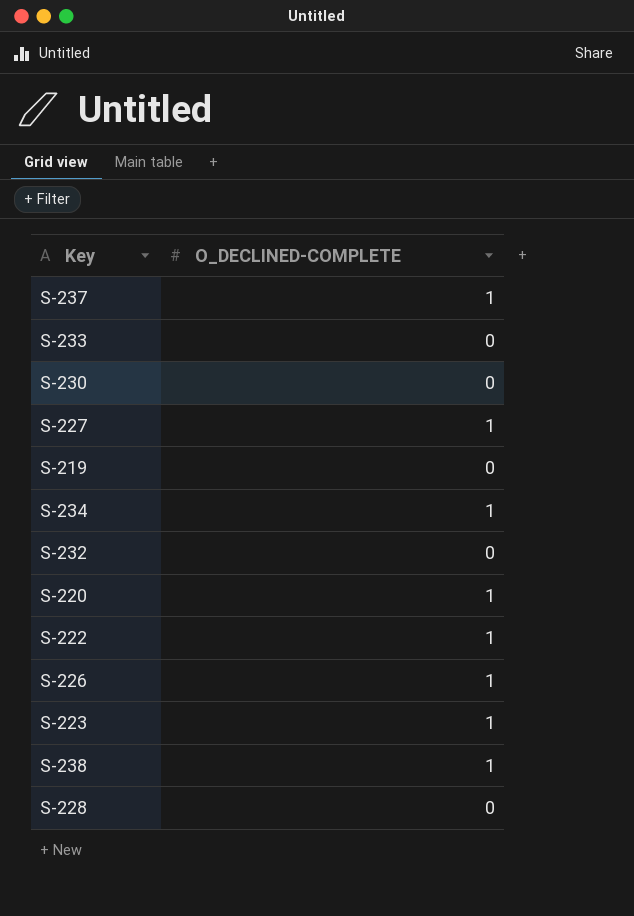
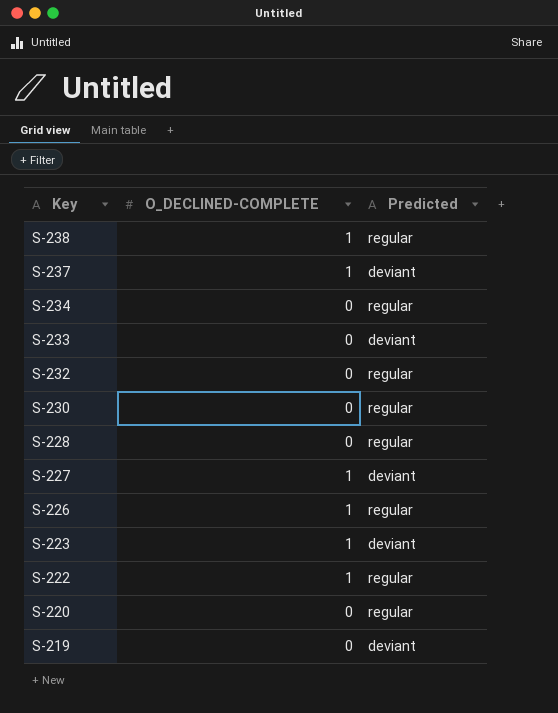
row order: none -> Key descending
column Predicted | position: none -> 3
S-234 | O_DECLINED-COMPLETE: 1 -> 0
S-220 | O_DECLINED-COMPLETE: 1 -> 0

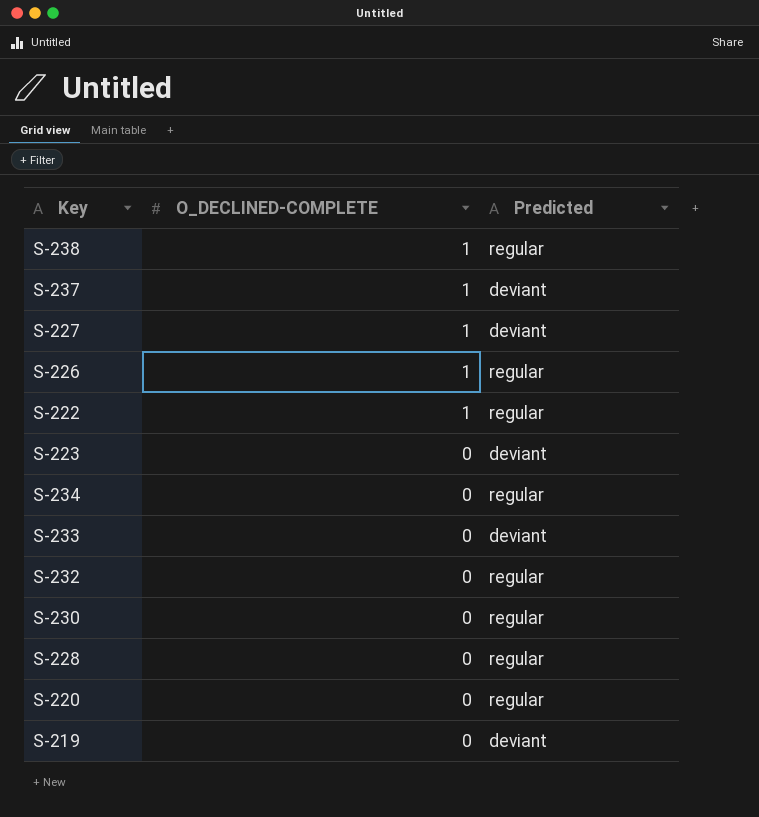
row order: Key descending -> O_DECLINED-COMPLETE descending
S-223 | O_DECLINED-COMPLETE: 1 -> 0

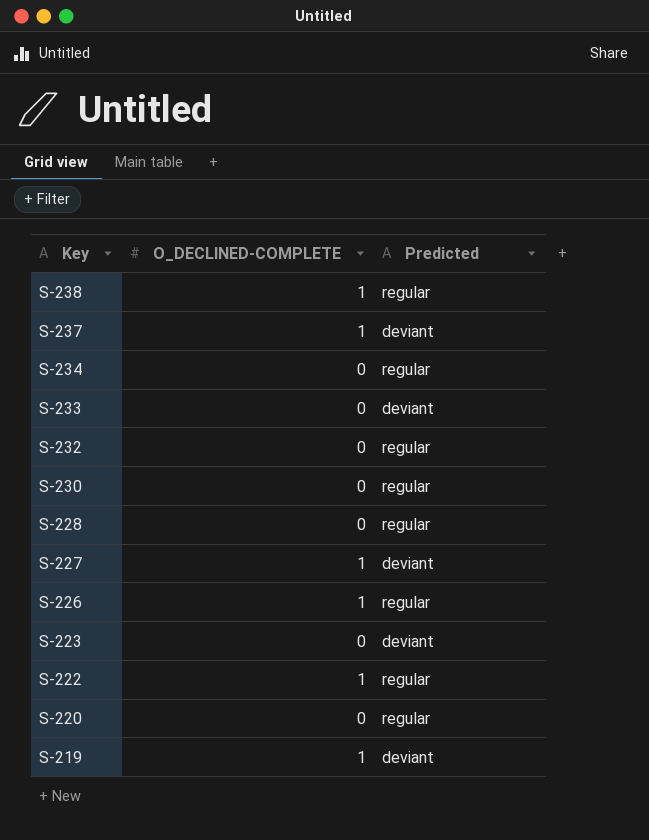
row order: O_DECLINED-COMPLETE descending -> Key descending
S-219 | O_DECLINED-COMPLETE: 0 -> 1

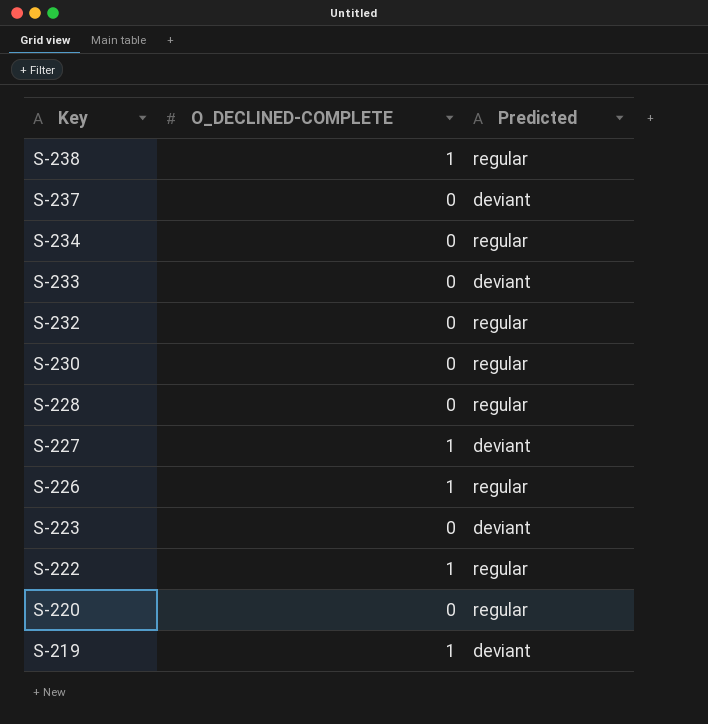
S-237 | O_DECLINED-COMPLETE: 1 -> 0

